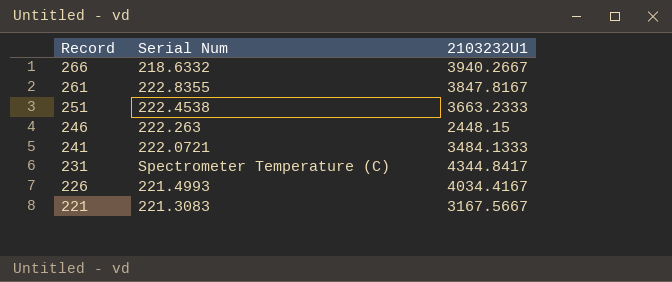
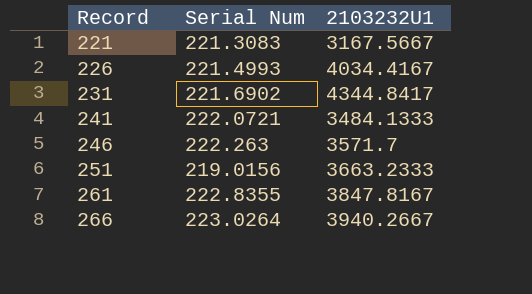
row order: Record descending -> Record ascending
231 | Serial Num: Spectrometer Temperature (C) -> 221.6902
246 | 2103232U1: 2448.15 -> 3571.7
251 | Serial Num: 222.4538 -> 219.0156
266 | Serial Num: 218.6332 -> 223.0264

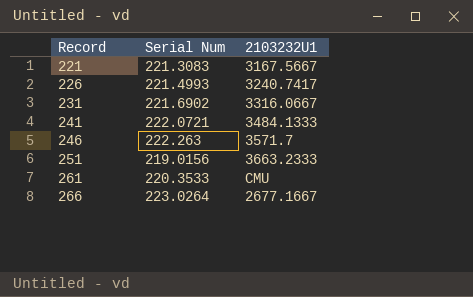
226 | 2103232U1: 4034.4167 -> 3240.7417
231 | 2103232U1: 4344.8417 -> 3316.0667
261 | Serial Num: 222.8355 -> 220.3533
261 | 2103232U1: 3847.8167 -> CMU
266 | 2103232U1: 3940.2667 -> 2677.1667

